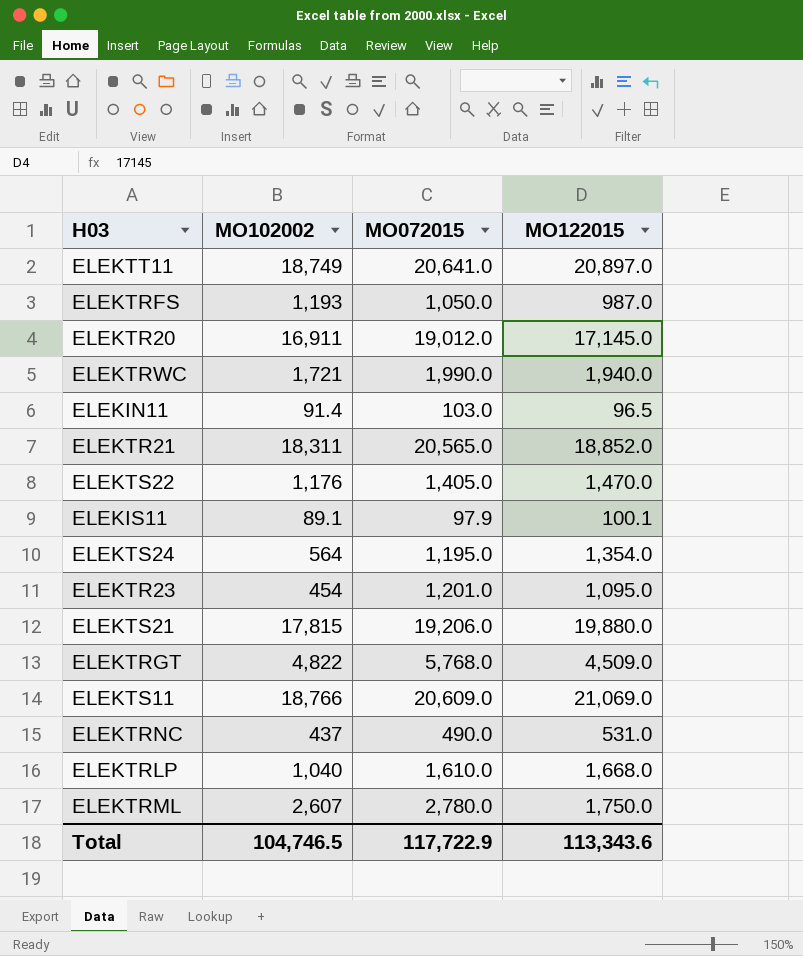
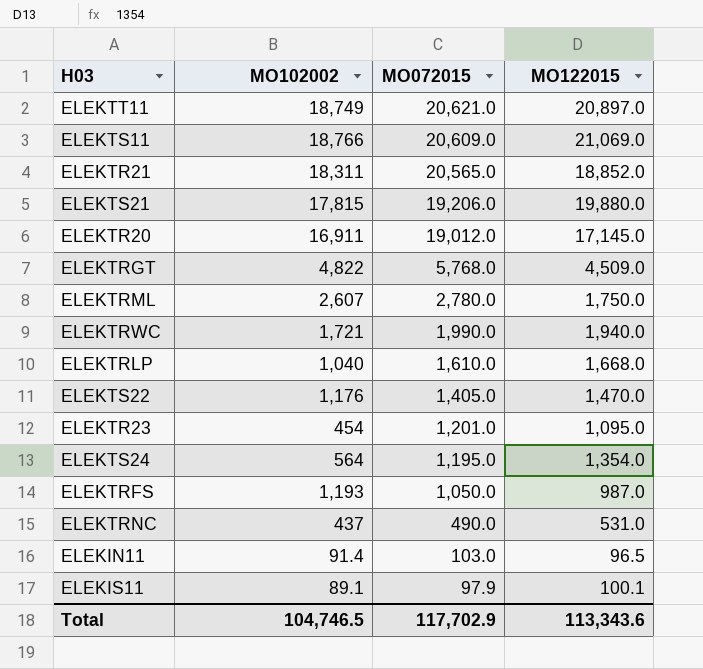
row order: none -> MO072015 descending
ELEKTT11 | MO072015: 20,641.0 -> 20,621.0
Total | MO072015: 117,722.9 -> 117,702.9

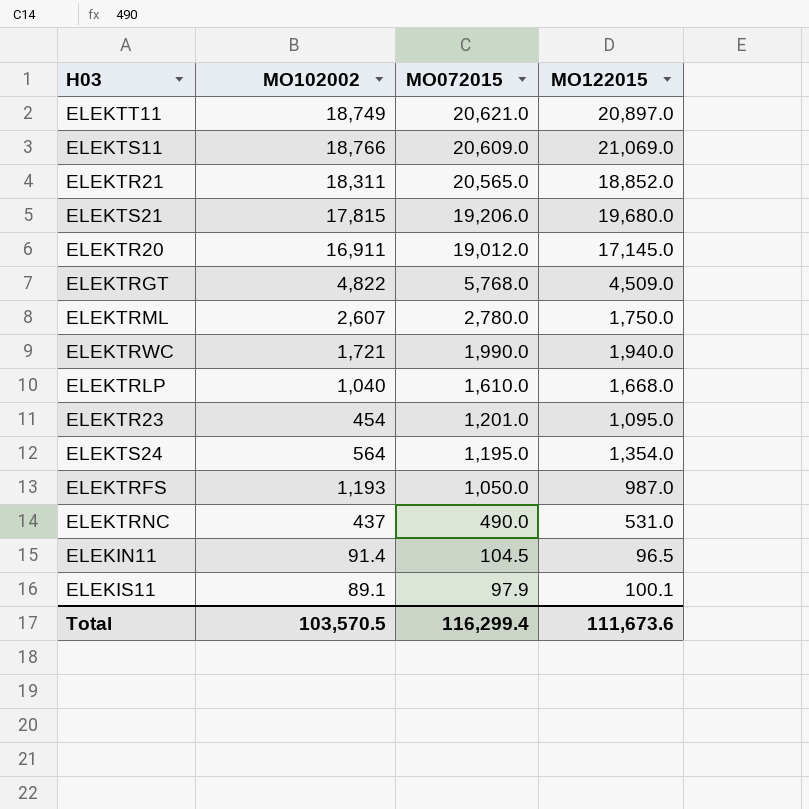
row ELEKTS22: 1,176 | 1,405.0 | 1,470.0 -> none
ELEKTS21 | MO122015: 19,880.0 -> 19,680.0
ELEKIN11 | MO072015: 103.0 -> 104.5
Total | MO102002: 104,746.5 -> 103,570.5
Total | MO072015: 117,702.9 -> 116,299.4
Total | MO122015: 113,343.6 -> 111,673.6

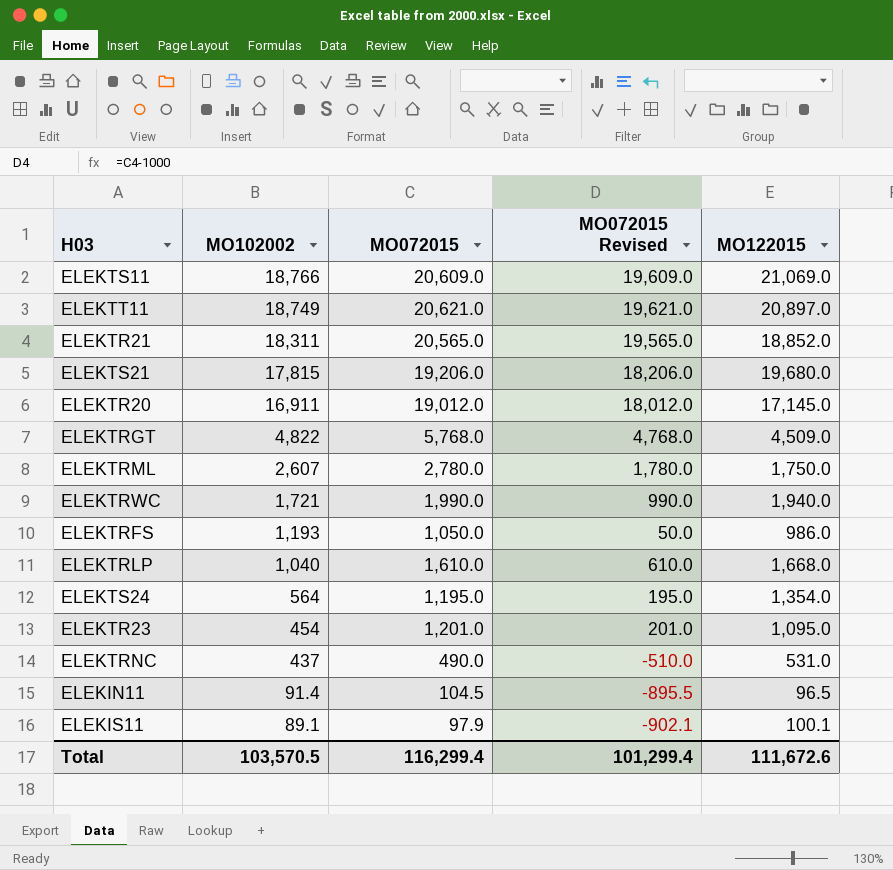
row order: MO072015 descending -> MO102002 descending
column MO072015 Revised | formula: none -> [MO072015] - 1000
ELEKTRFS | MO122015: 987.0 -> 986.0
Total | MO122015: 111,673.6 -> 111,672.6

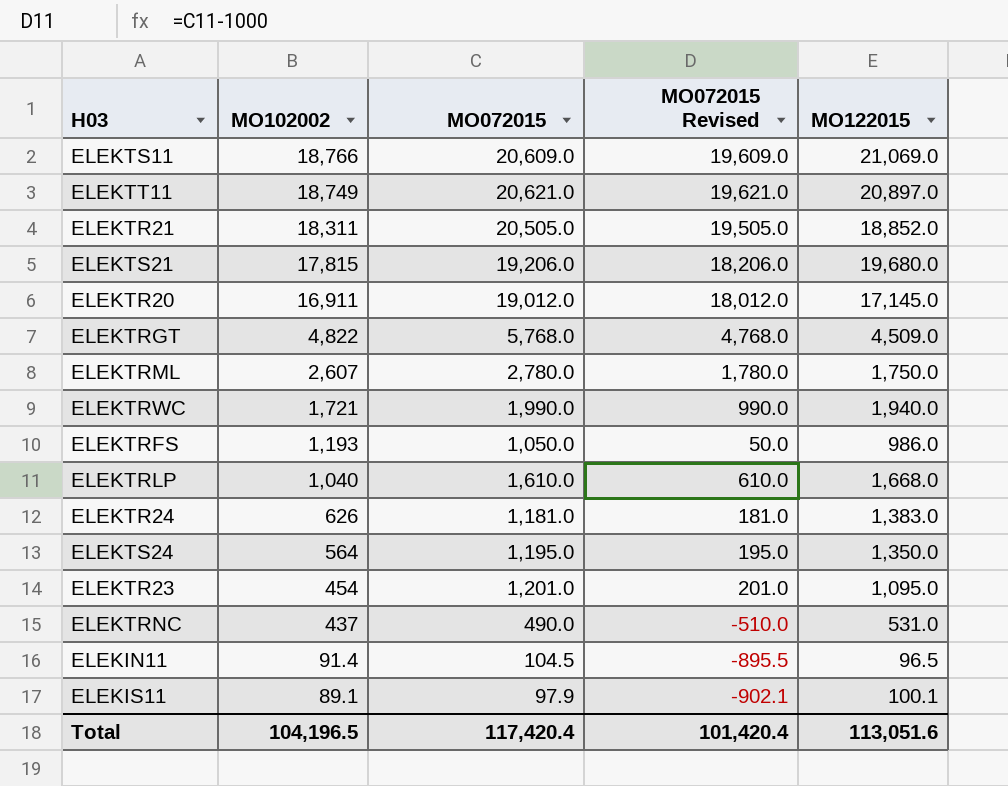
ELEKTR21 | MO072015: 20,565.0 -> 20,505.0
ELEKTR21 | MO072015 Revised: 19,565.0 -> 19,505.0
row ELEKTR24: none -> 626 | 1,181.0 | 181.0 | 1,383.0
ELEKTS24 | MO122015: 1,354.0 -> 1,350.0
Total | MO102002: 103,570.5 -> 104,196.5
Total | MO072015: 116,299.4 -> 117,420.4
Total | MO072015 Revised: 101,299.4 -> 101,420.4
Total | MO122015: 111,672.6 -> 113,051.6

